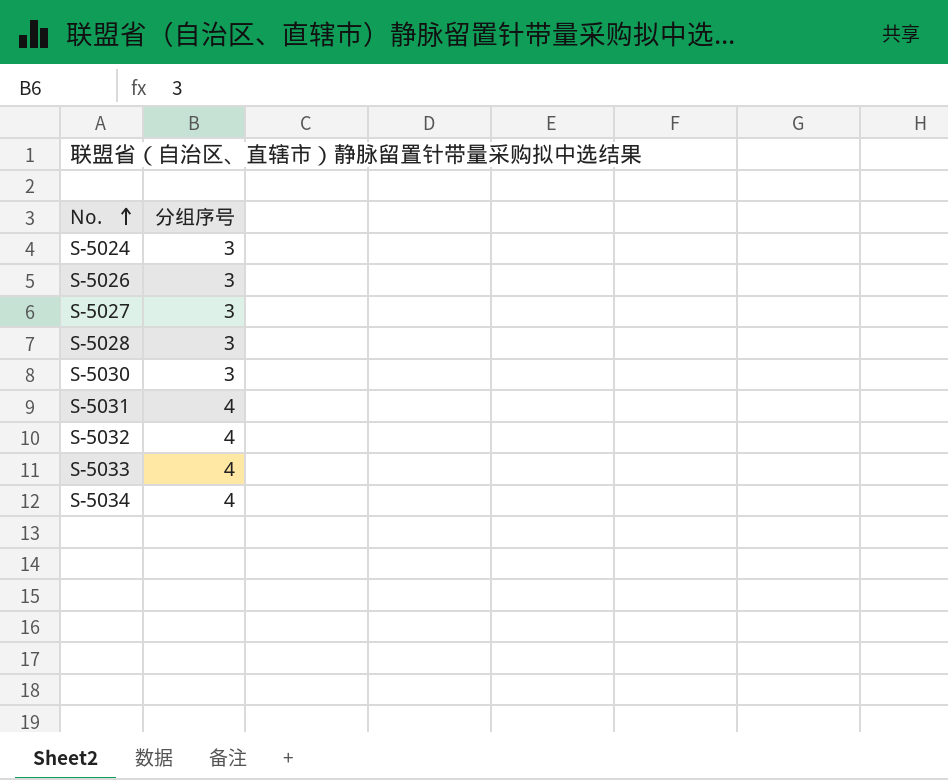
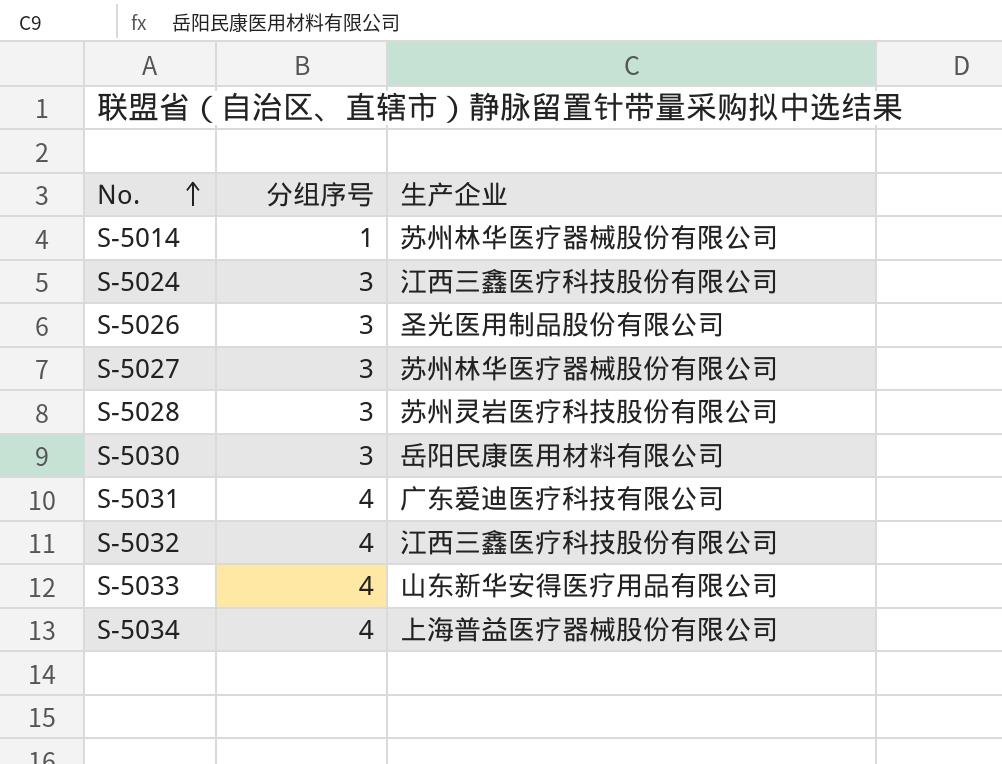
column 生产企业 | position: none -> 3
row S-5014: none -> 1 | 苏州林华医疗器械股份有限公司

